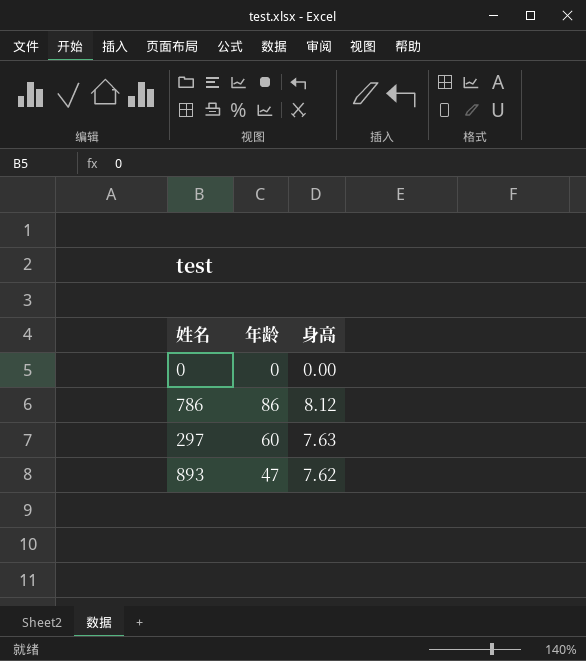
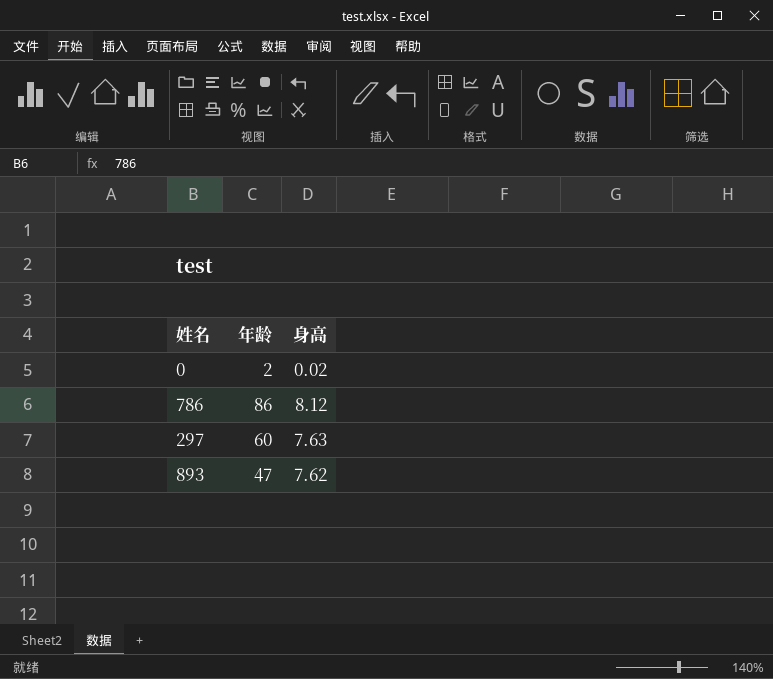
0 | 年龄: 0 -> 2
0 | 身高: 0.00 -> 0.02

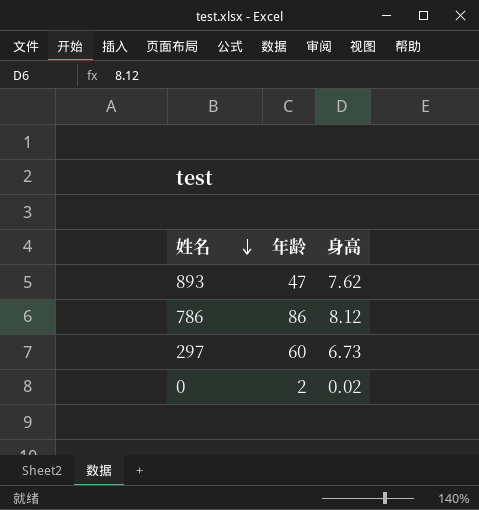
row order: none -> 姓名 descending
297 | 身高: 7.63 -> 6.73

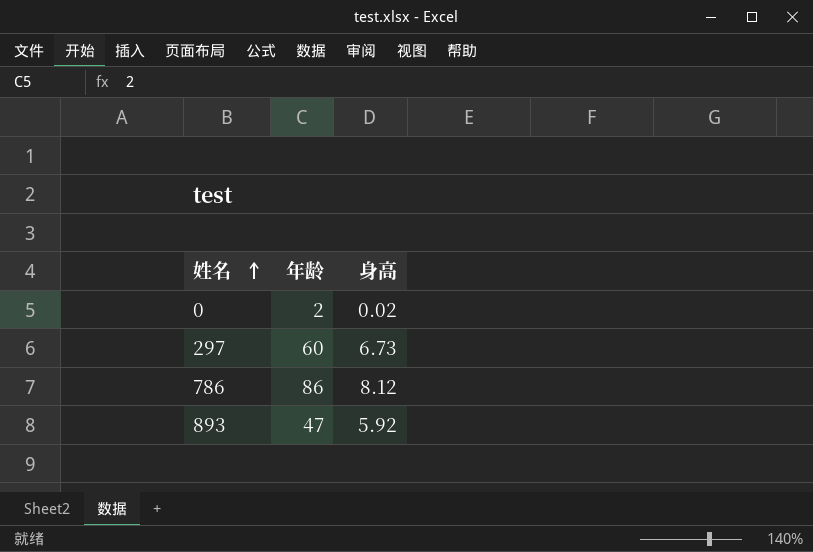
row order: 姓名 descending -> 姓名 ascending
893 | 身高: 7.62 -> 5.92

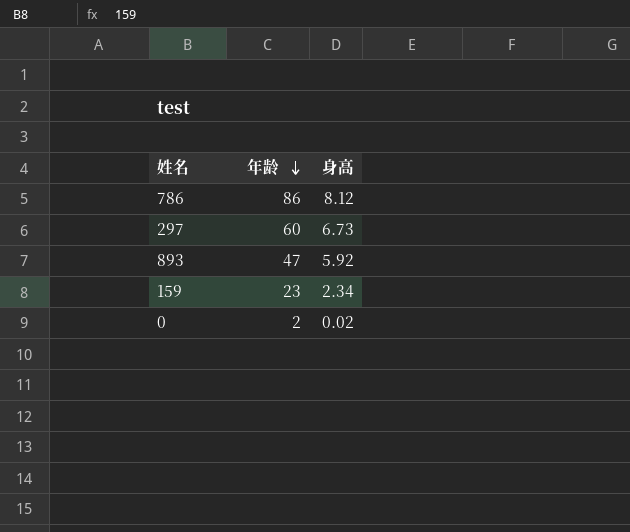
row order: 姓名 ascending -> 年龄 descending
row 159: none -> 23 | 2.34

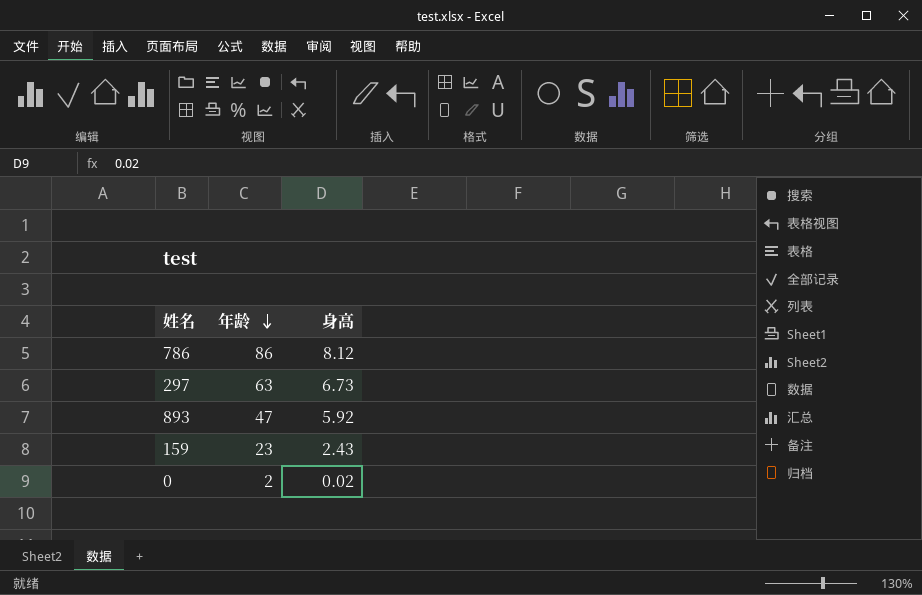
297 | 年龄: 60 -> 63
159 | 身高: 2.34 -> 2.43

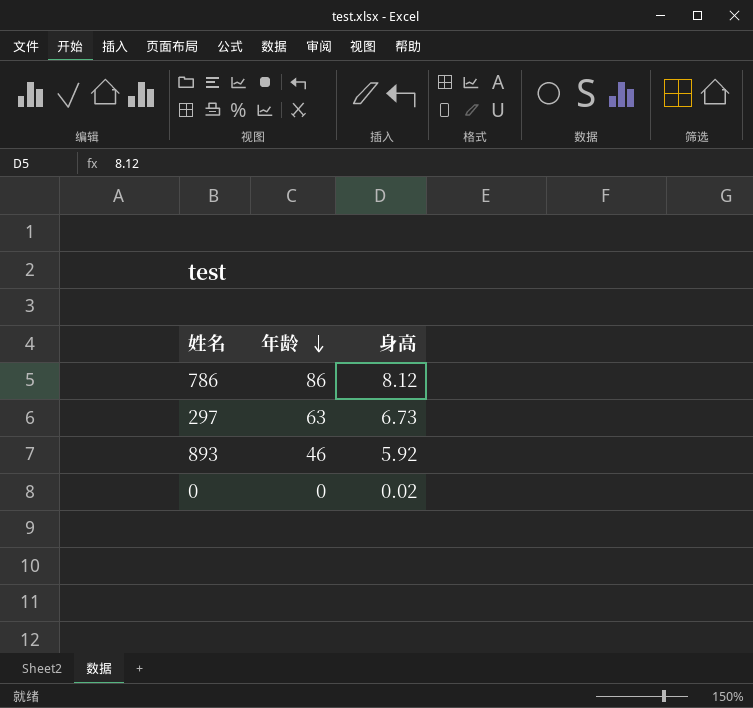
row 159: 23 | 2.43 -> none
893 | 年龄: 47 -> 46
0 | 年龄: 2 -> 0

